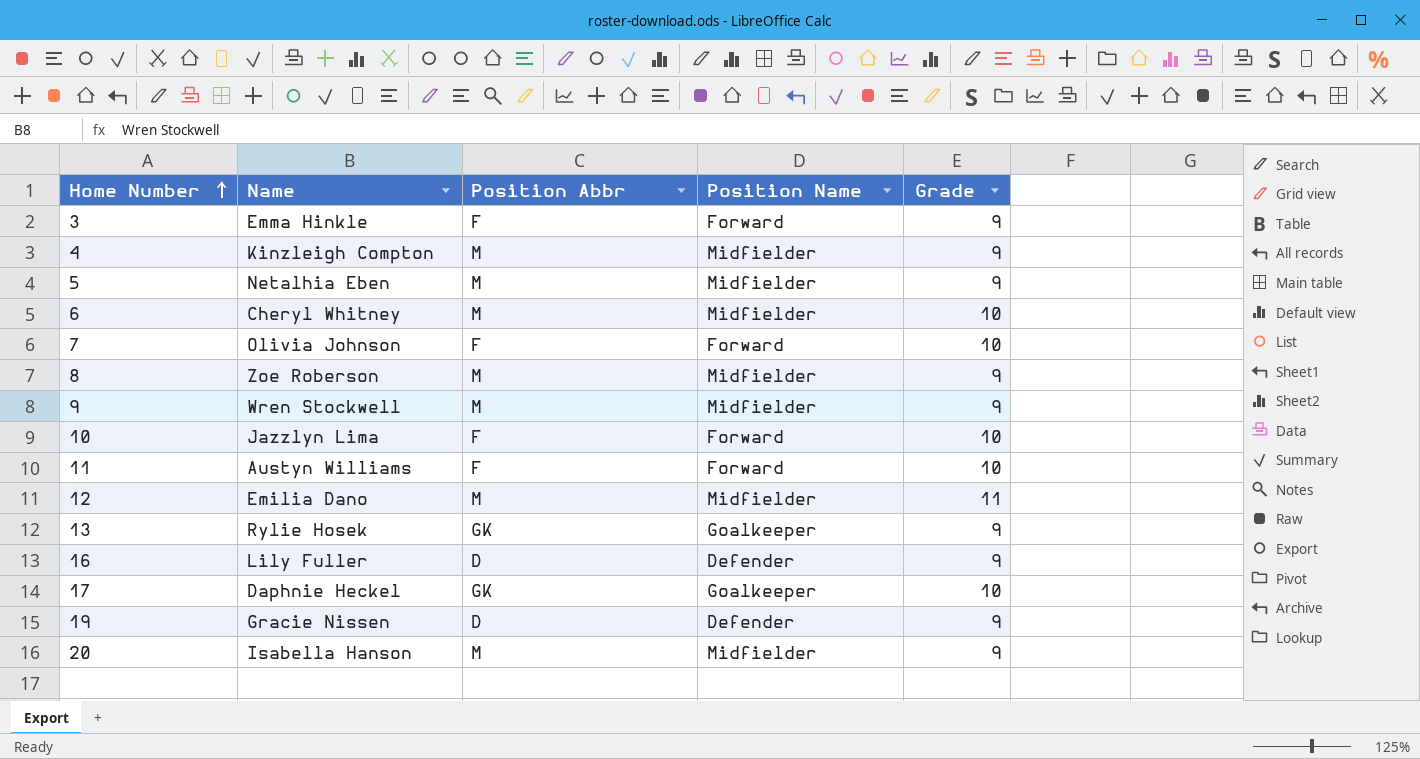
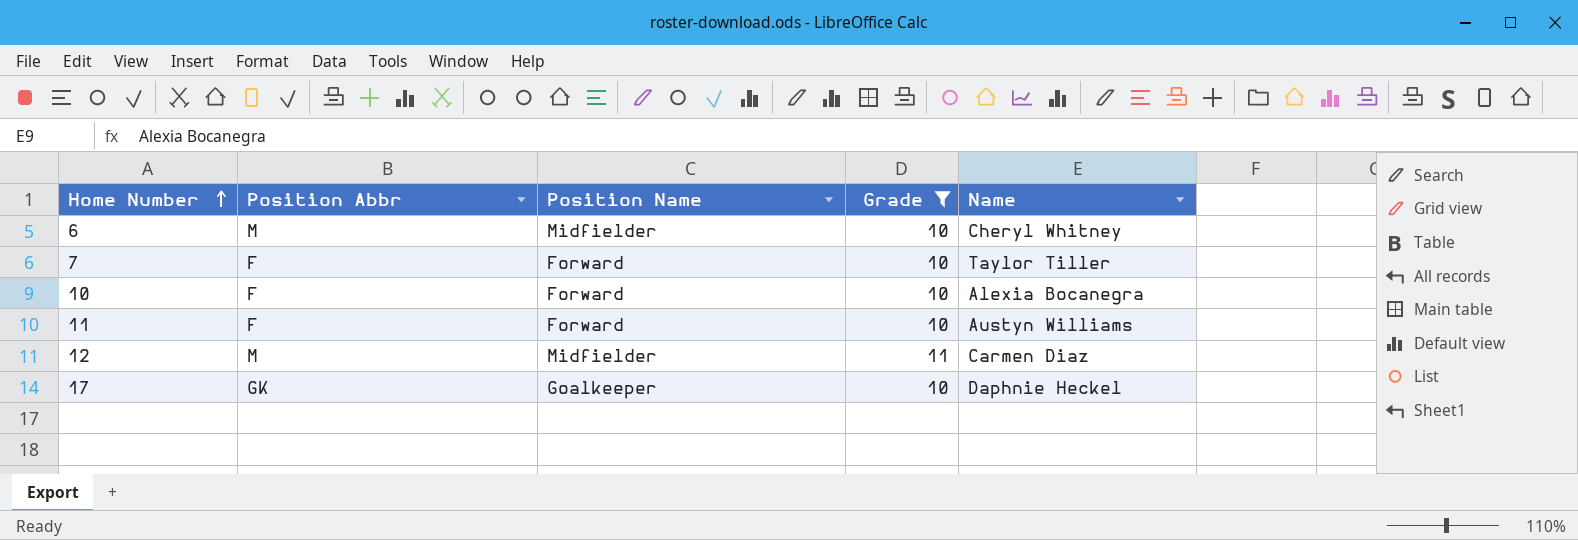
filter: none -> Grade != 9
column Name | position: 2 -> 5
7 | Name: Olivia Johnson -> Taylor Tiller
10 | Name: Jazzlyn Lima -> Alexia Bocanegra
12 | Name: Emilia Dano -> Carmen Diaz

